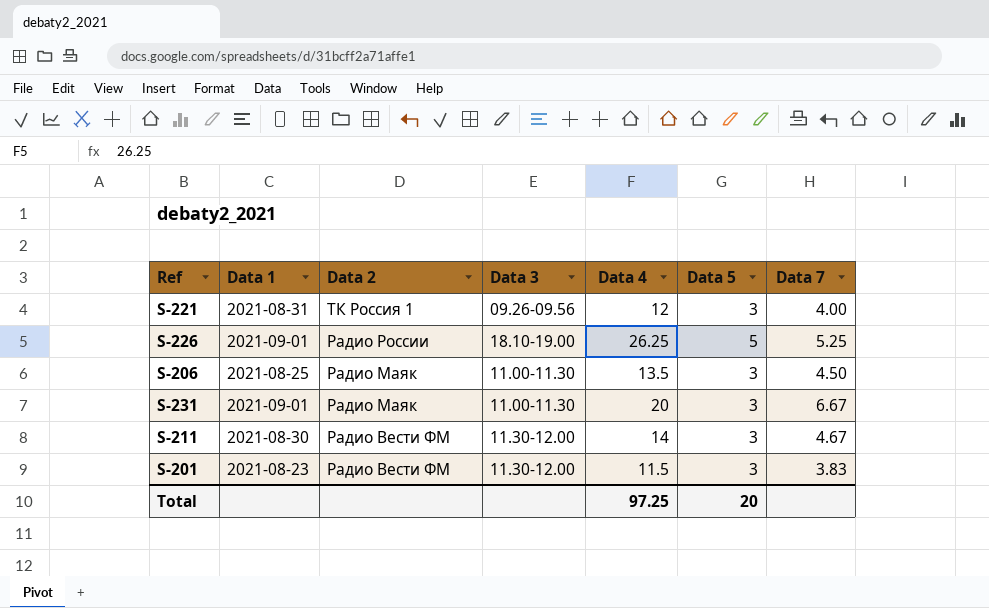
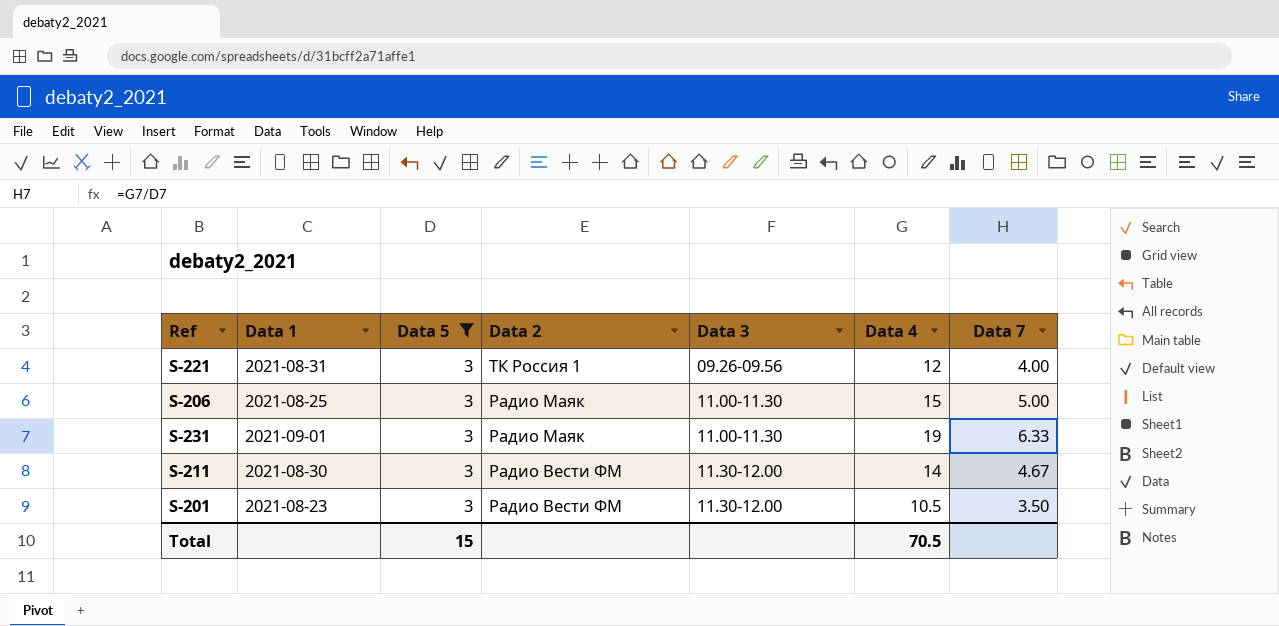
filter: none -> Data 5 = 3
column Data 5 | position: 6 -> 3
S-206 | Data 4: 13.5 -> 15
S-206 | Data 7: 4.50 -> 5.00
S-231 | Data 4: 20 -> 19
S-231 | Data 7: 6.67 -> 6.33
S-201 | Data 4: 11.5 -> 10.5
S-201 | Data 7: 3.83 -> 3.50
Total | Data 5: 20 -> 15
Total | Data 4: 97.25 -> 70.5

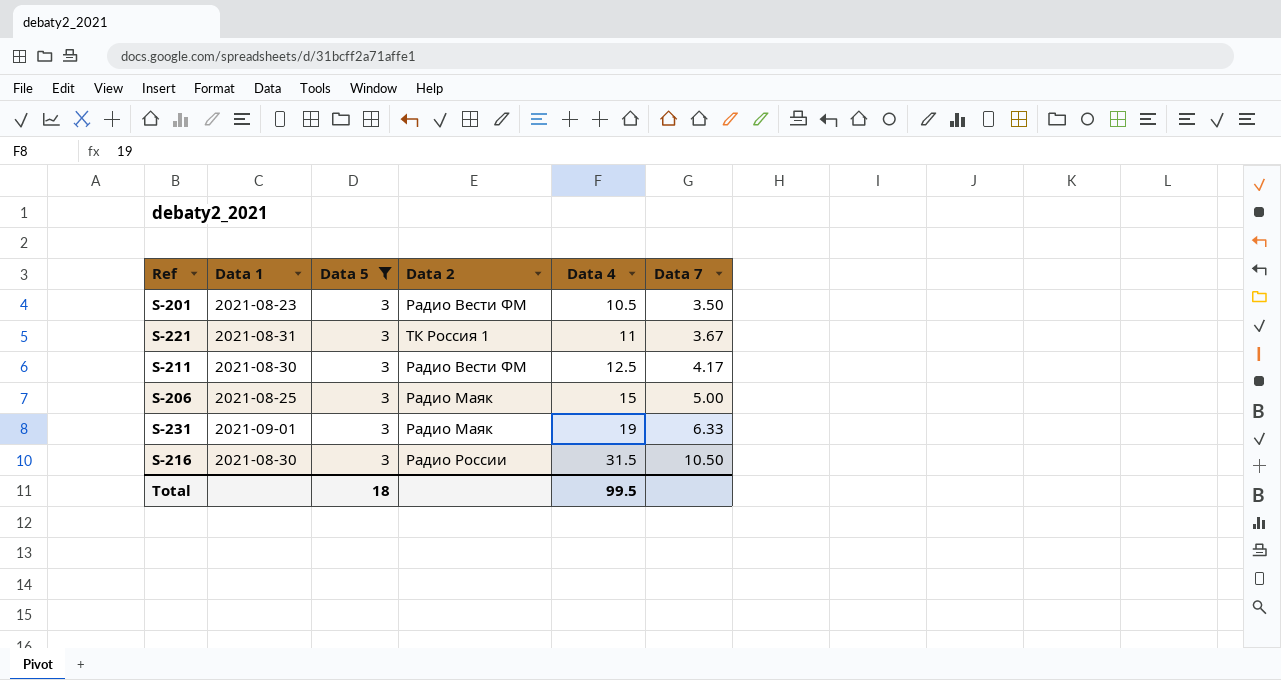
row order: Data 2 descending -> Data 4 ascending
column Data 3 | position: 5 -> none
S-221 | Data 4: 12 -> 11
S-221 | Data 7: 4.00 -> 3.67
S-211 | Data 4: 14 -> 12.5
S-211 | Data 7: 4.67 -> 4.17
row S-216: none -> 2021-08-30 | 3 | Радио России | 31.5 | 10.50
Total | Data 5: 15 -> 18
Total | Data 4: 70.5 -> 99.5

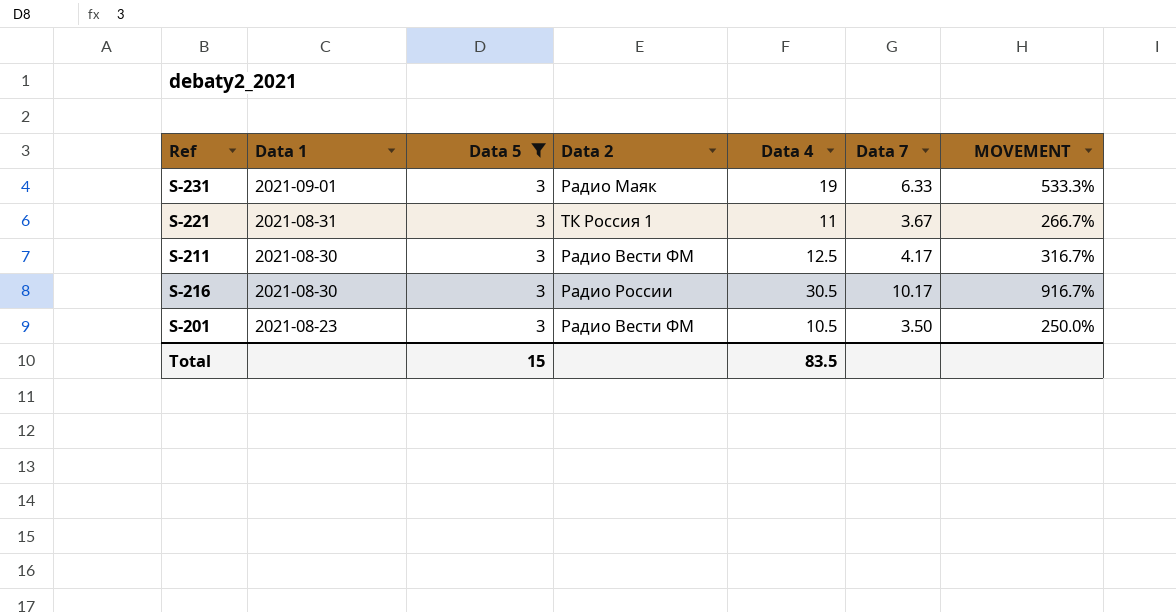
row order: Data 4 ascending -> Data 1 descending
column MOVEMENT | formula: none -> ([Data 4] - [Data 5]) / [Data 5]
row S-206: 2021-08-25 | 3 | Радио Маяк | 15 | 5.00 -> none
S-216 | Data 4: 31.5 -> 30.5
S-216 | Data 7: 10.50 -> 10.17
Total | Data 5: 18 -> 15
Total | Data 4: 99.5 -> 83.5

